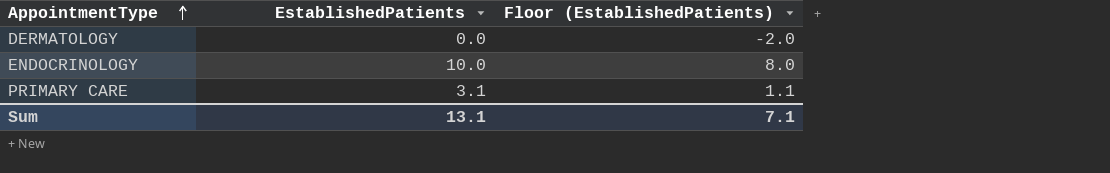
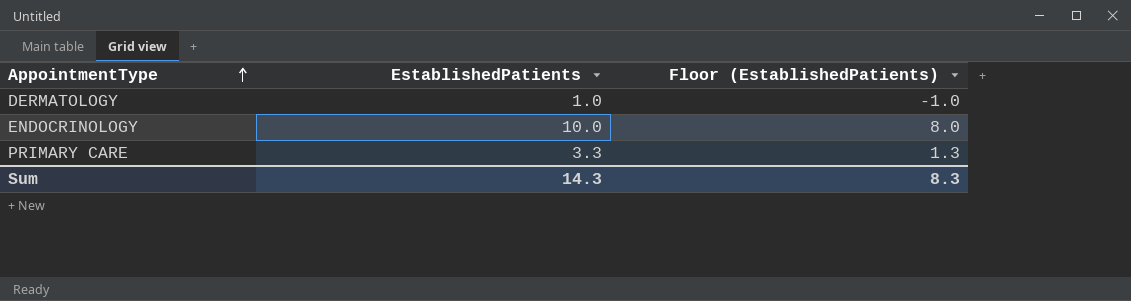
DERMATOLOGY | EstablishedPatients: 0.0 -> 1.0
DERMATOLOGY | Floor (EstablishedPatients): -2.0 -> -1.0
PRIMARY CARE | EstablishedPatients: 3.1 -> 3.3
PRIMARY CARE | Floor (EstablishedPatients): 1.1 -> 1.3
Sum | EstablishedPatients: 13.1 -> 14.3
Sum | Floor (EstablishedPatients): 7.1 -> 8.3

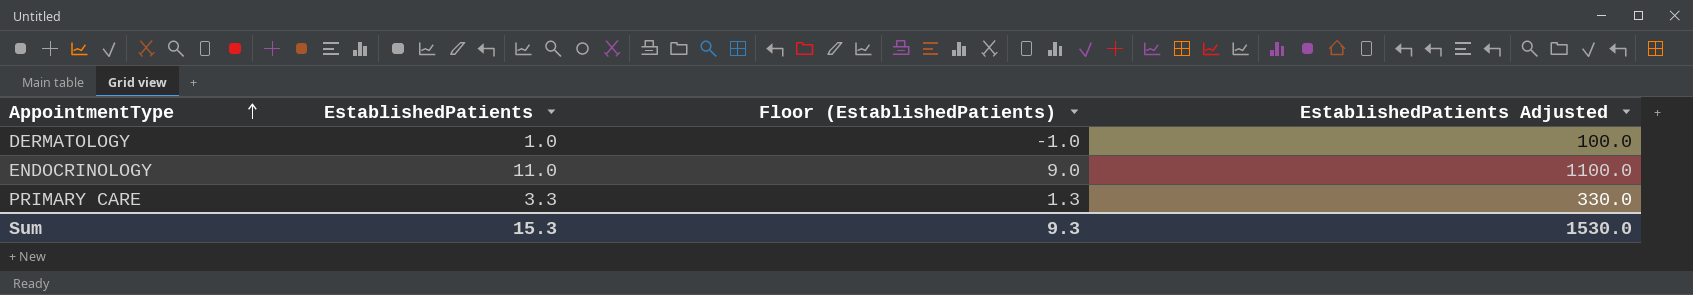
column EstablishedPatients Adjusted | formula: none -> [EstablishedPatients] * 100
ENDOCRINOLOGY | EstablishedPatients: 10.0 -> 11.0
ENDOCRINOLOGY | Floor (EstablishedPatients): 8.0 -> 9.0
Sum | EstablishedPatients: 14.3 -> 15.3
Sum | Floor (EstablishedPatients): 8.3 -> 9.3

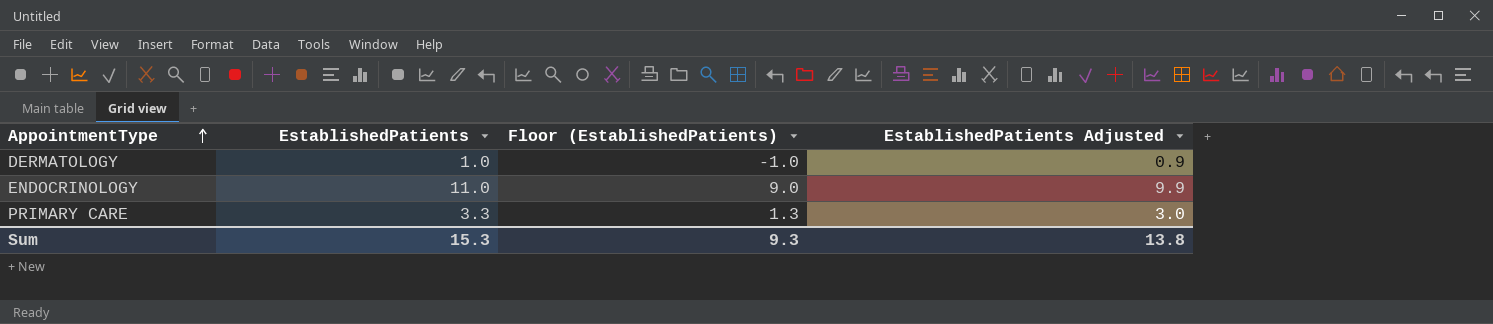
column EstablishedPatients Adjusted | formula: [EstablishedPatients] * 100 -> [EstablishedPatients] * 0.9
Sum | EstablishedPatients Adjusted: 1530.0 -> 13.8

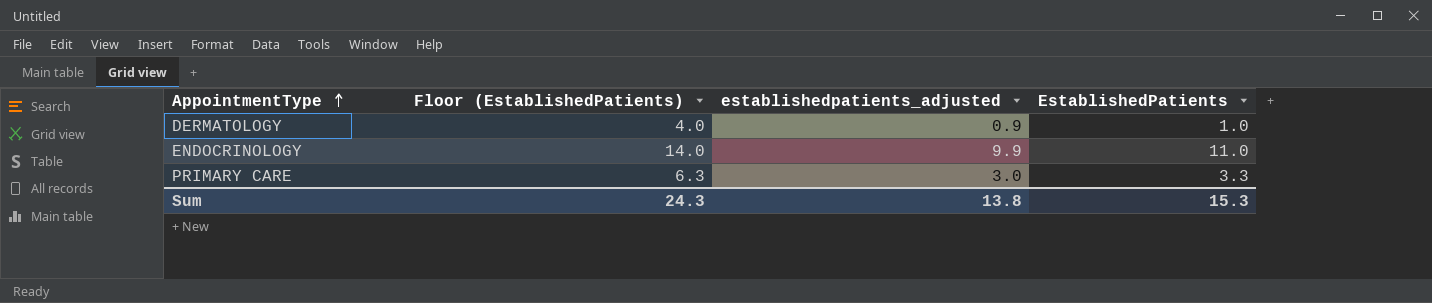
column Floor (EstablishedPatients) | formula: [EstablishedPatients] - 2 -> [EstablishedPatients] + 3
column name: EstablishedPatients Adjusted -> establishedpatients_adjusted
column EstablishedPatients | position: 2 -> 4
Sum | Floor (EstablishedPatients): 9.3 -> 24.3

